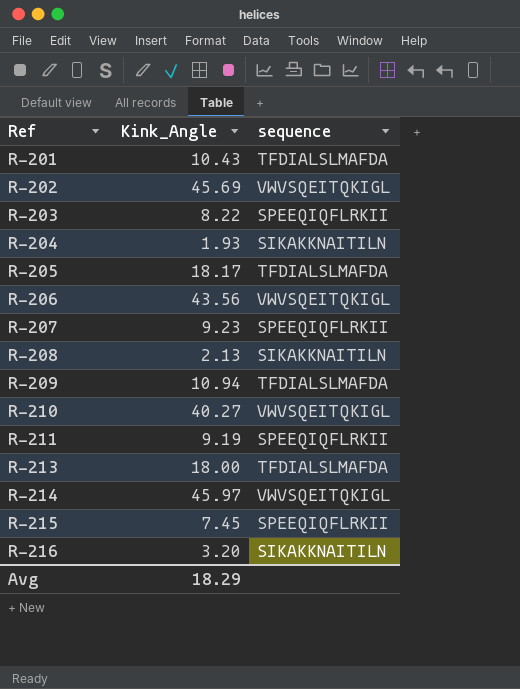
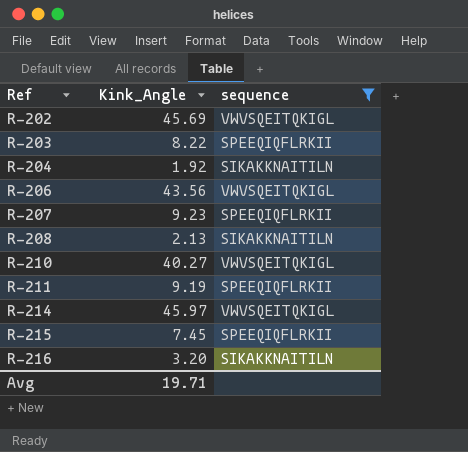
filter: none -> sequence != TFDIALSLMAFDA
R-204 | Kink_Angle: 1.93 -> 1.92
Avg | Kink_Angle: 18.29 -> 19.71

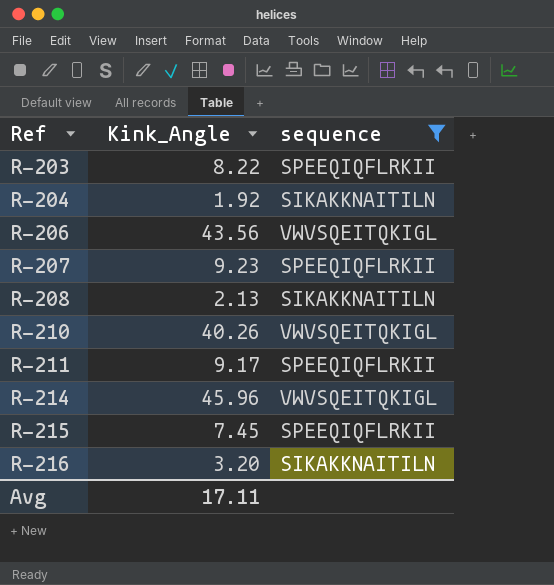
row R-202: 45.69 | VWVSQEITQKIGL -> none
R-210 | Kink_Angle: 40.27 -> 40.26
R-211 | Kink_Angle: 9.19 -> 9.17
R-214 | Kink_Angle: 45.97 -> 45.96
Avg | Kink_Angle: 19.71 -> 17.11

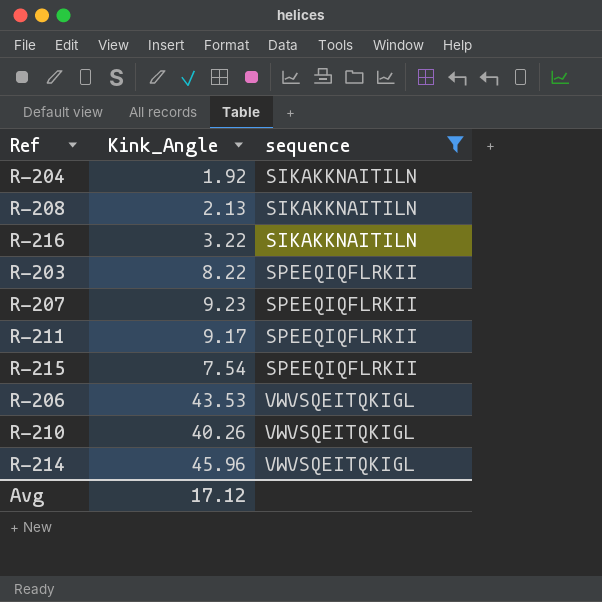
row order: Ref ascending -> sequence ascending
R-216 | Kink_Angle: 3.20 -> 3.22
R-215 | Kink_Angle: 7.45 -> 7.54
R-206 | Kink_Angle: 43.56 -> 43.53
Avg | Kink_Angle: 17.11 -> 17.12

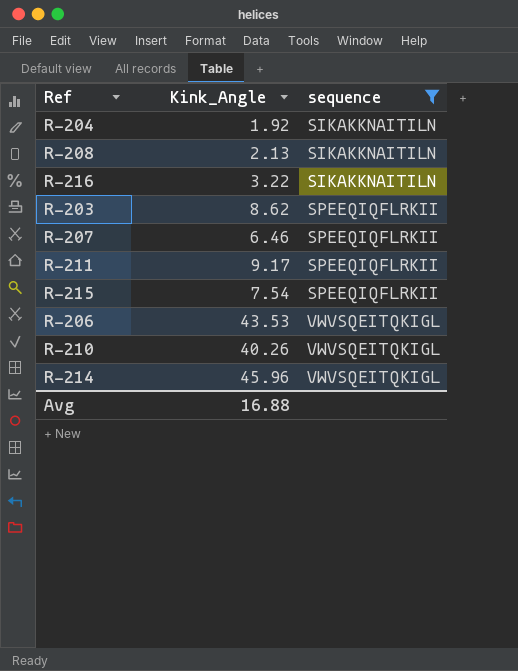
R-203 | Kink_Angle: 8.22 -> 8.62
R-207 | Kink_Angle: 9.23 -> 6.46
Avg | Kink_Angle: 17.12 -> 16.88

